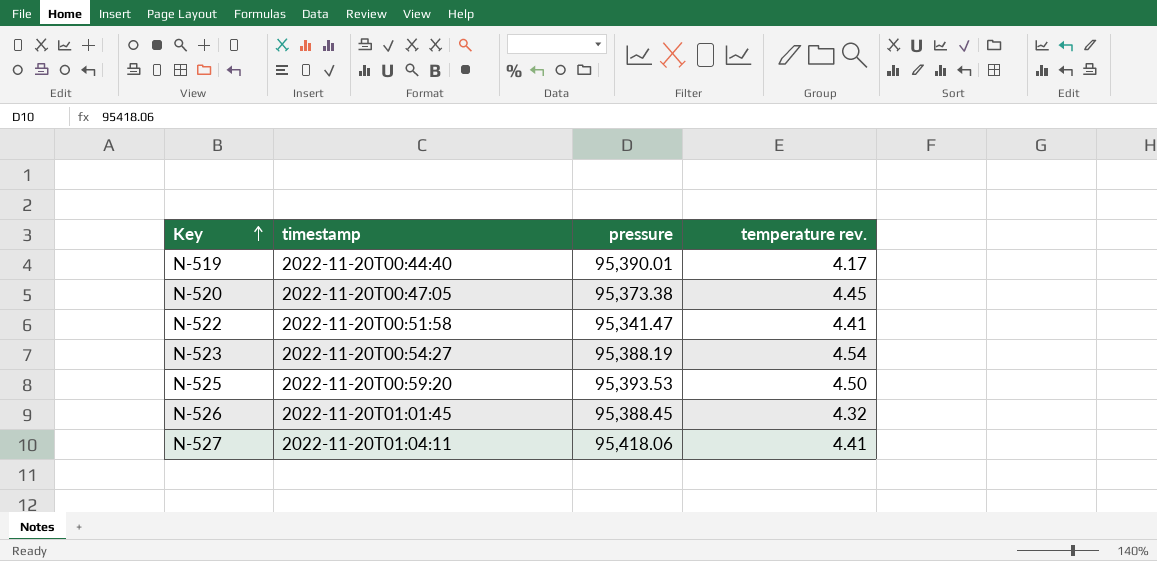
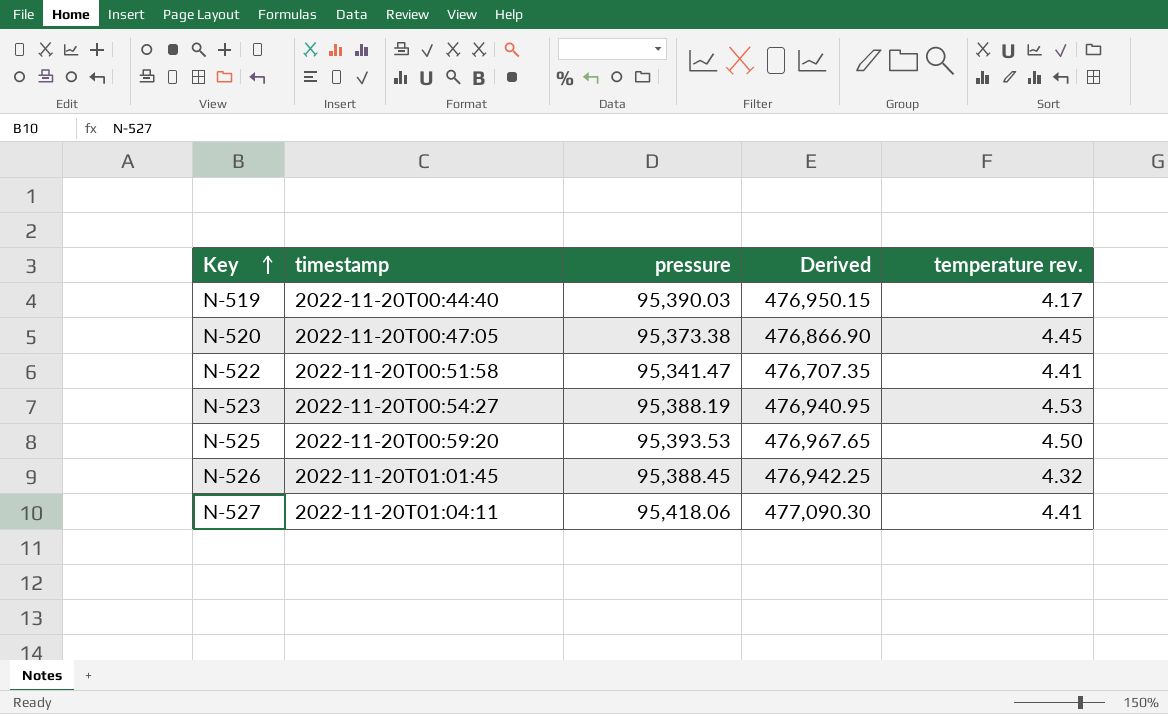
column Derived | formula: none -> [pressure] * 5
N-519 | pressure: 95,390.01 -> 95,390.03
N-523 | temperature rev.: 4.54 -> 4.53

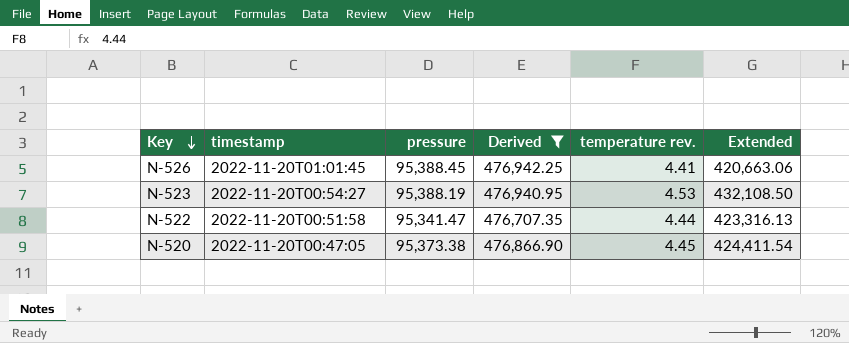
filter: none -> Derived <= 476,942.25
row order: Key ascending -> Key descending
column Extended | formula: none -> [pressure] * [temperature rev.]
N-526 | temperature rev.: 4.32 -> 4.41
N-522 | temperature rev.: 4.41 -> 4.44

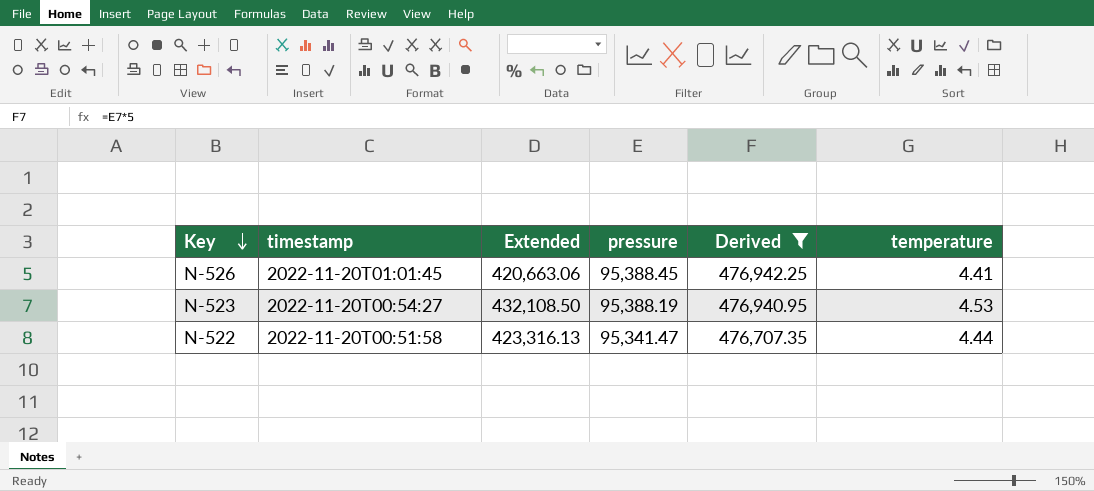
column Extended | position: 6 -> 3
column name: temperature rev. -> temperature
row N-520: 2022-11-20T00:47:05 | 95,373.38 | 476,866.90 | 4.45 | 424,411.54 -> none

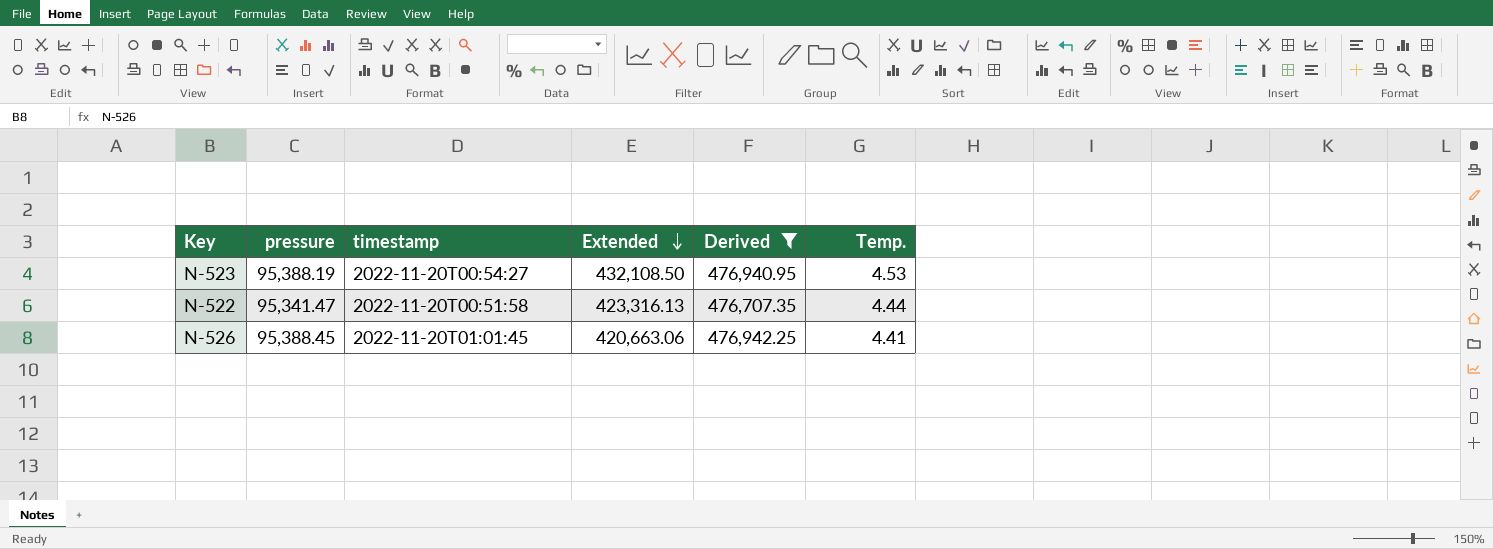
row order: Key descending -> Extended descending
column pressure | position: 4 -> 2
column name: temperature -> Temp.

